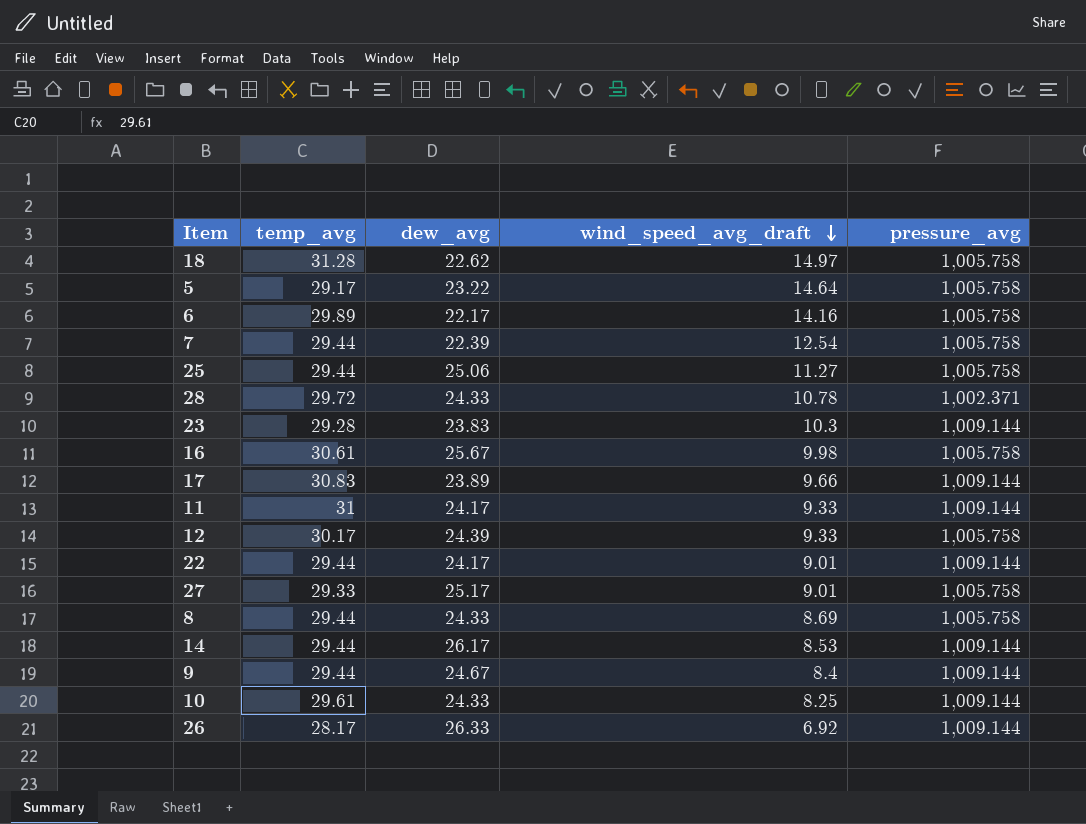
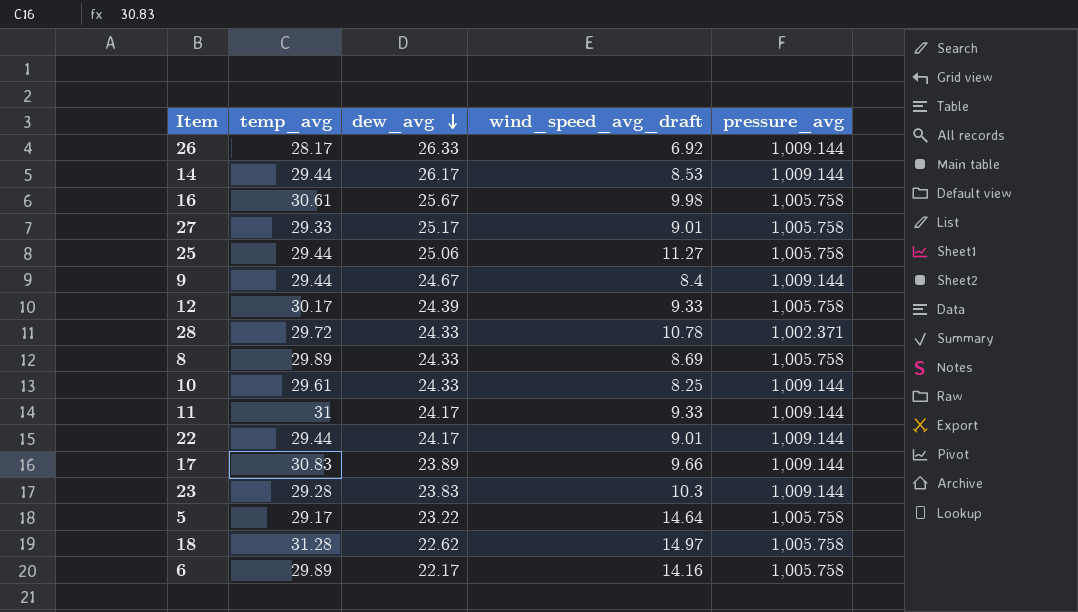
row order: wind_speed_avg_draft descending -> dew_avg descending
row 7: 29.44 | 22.39 | 12.54 | 1,005.758 -> none
8 | temp_avg: 29.44 -> 29.89

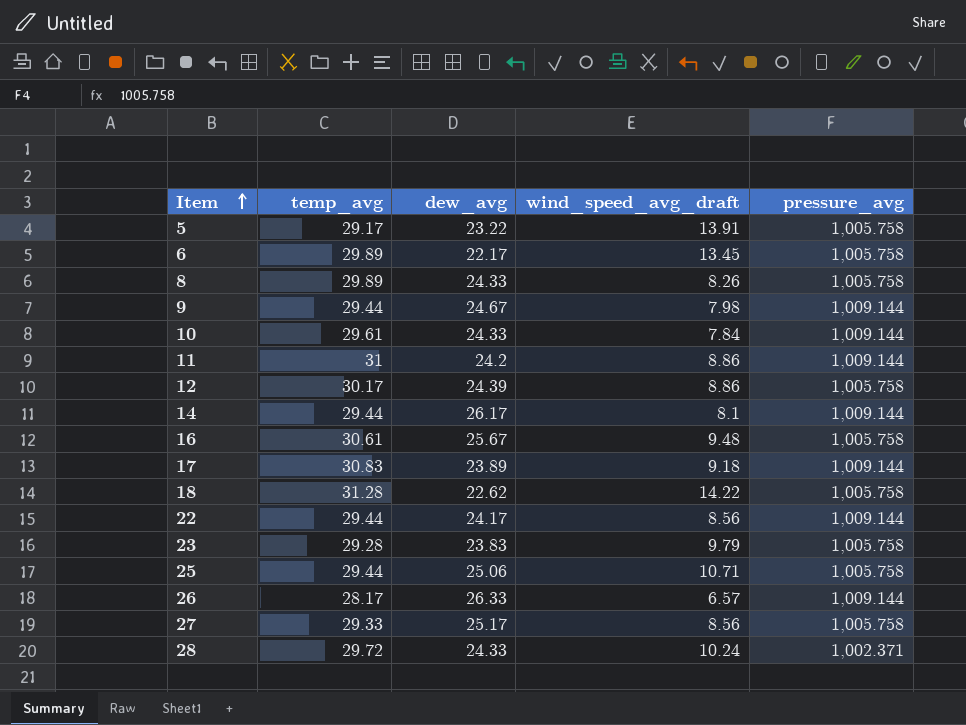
row order: dew_avg descending -> Item ascending
5 | wind_speed_avg_draft: 14.64 -> 13.91
6 | wind_speed_avg_draft: 14.16 -> 13.45
8 | wind_speed_avg_draft: 8.69 -> 8.26
9 | wind_speed_avg_draft: 8.4 -> 7.98
10 | wind_speed_avg_draft: 8.25 -> 7.84
11 | dew_avg: 24.17 -> 24.2
11 | wind_speed_avg_draft: 9.33 -> 8.86
12 | wind_speed_avg_draft: 9.33 -> 8.86
14 | wind_speed_avg_draft: 8.53 -> 8.1
16 | wind_speed_avg_draft: 9.98 -> 9.48
17 | wind_speed_avg_draft: 9.66 -> 9.18
18 | wind_speed_avg_draft: 14.97 -> 14.22
22 | wind_speed_avg_draft: 9.01 -> 8.56
23 | wind_speed_avg_draft: 10.3 -> 9.79
23 | pressure_avg: 1,009.144 -> 1,005.758
25 | wind_speed_avg_draft: 11.27 -> 10.71
26 | wind_speed_avg_draft: 6.92 -> 6.57
27 | wind_speed_avg_draft: 9.01 -> 8.56
28 | wind_speed_avg_draft: 10.78 -> 10.24

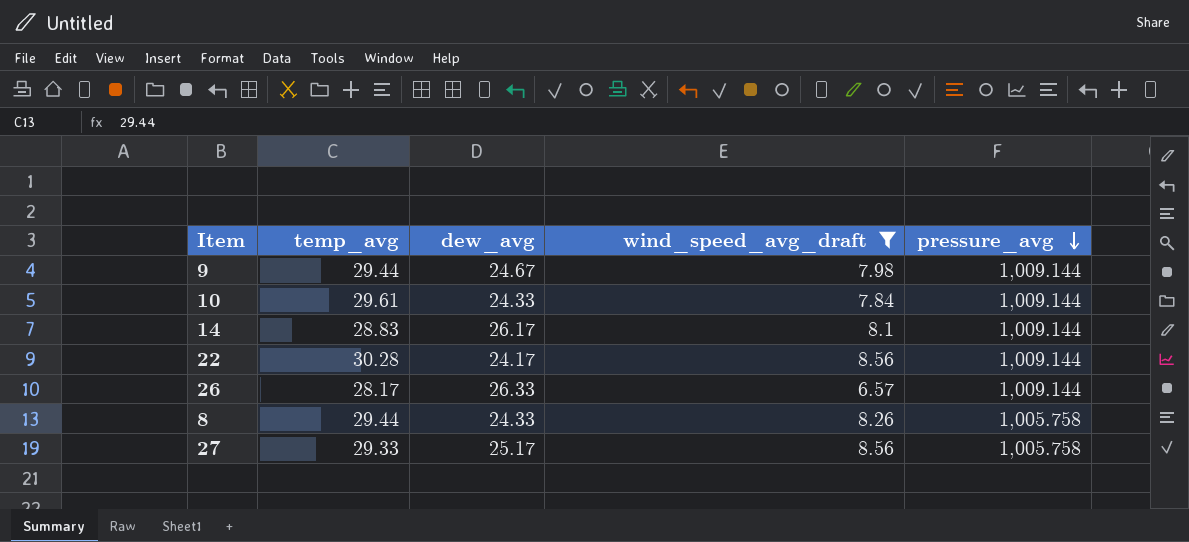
filter: none -> wind_speed_avg_draft <= 8.56
row order: Item ascending -> pressure_avg descending
14 | temp_avg: 29.44 -> 28.83
22 | temp_avg: 29.44 -> 30.28
8 | temp_avg: 29.89 -> 29.44

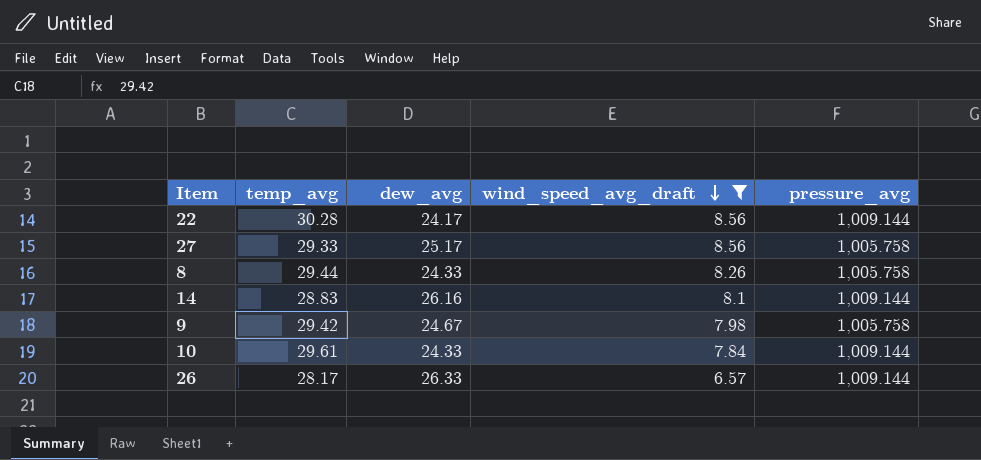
row order: pressure_avg descending -> wind_speed_avg_draft descending
14 | dew_avg: 26.17 -> 26.16
9 | temp_avg: 29.44 -> 29.42
9 | pressure_avg: 1,009.144 -> 1,005.758

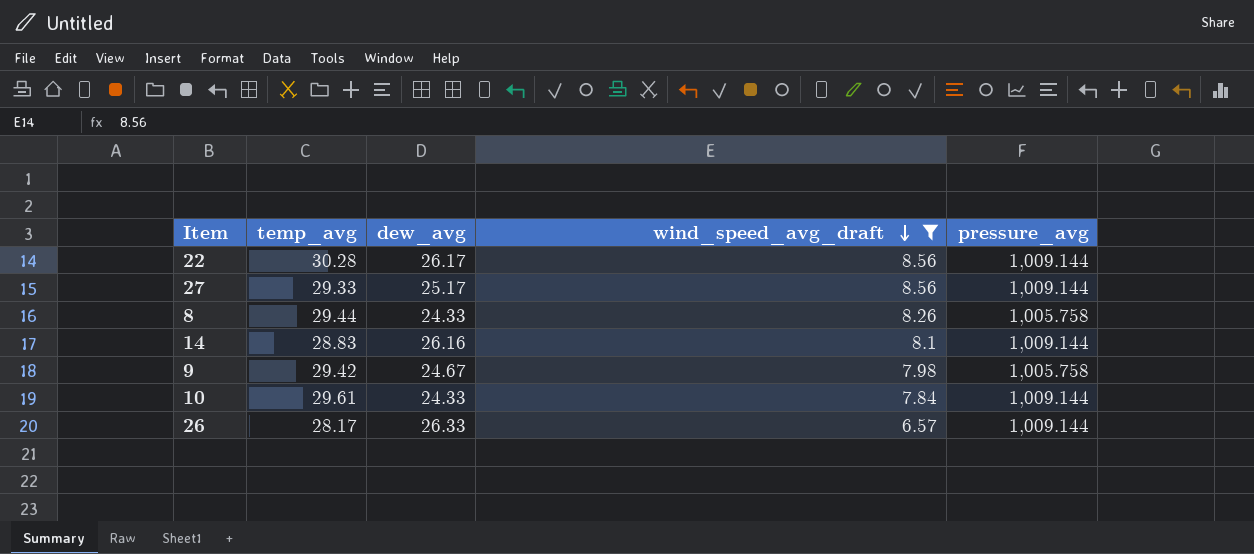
22 | dew_avg: 24.17 -> 26.17
27 | pressure_avg: 1,005.758 -> 1,009.144

